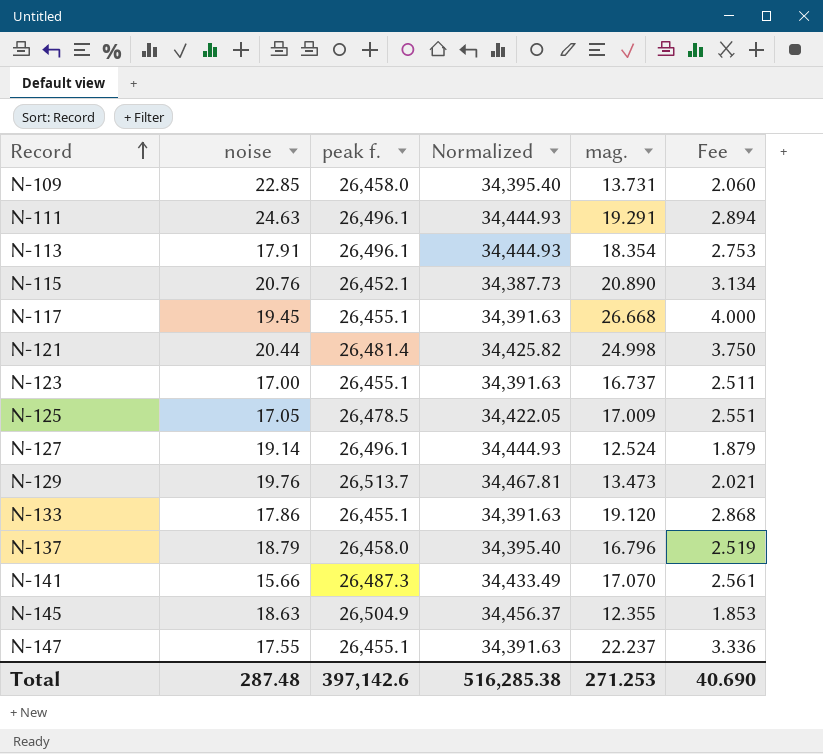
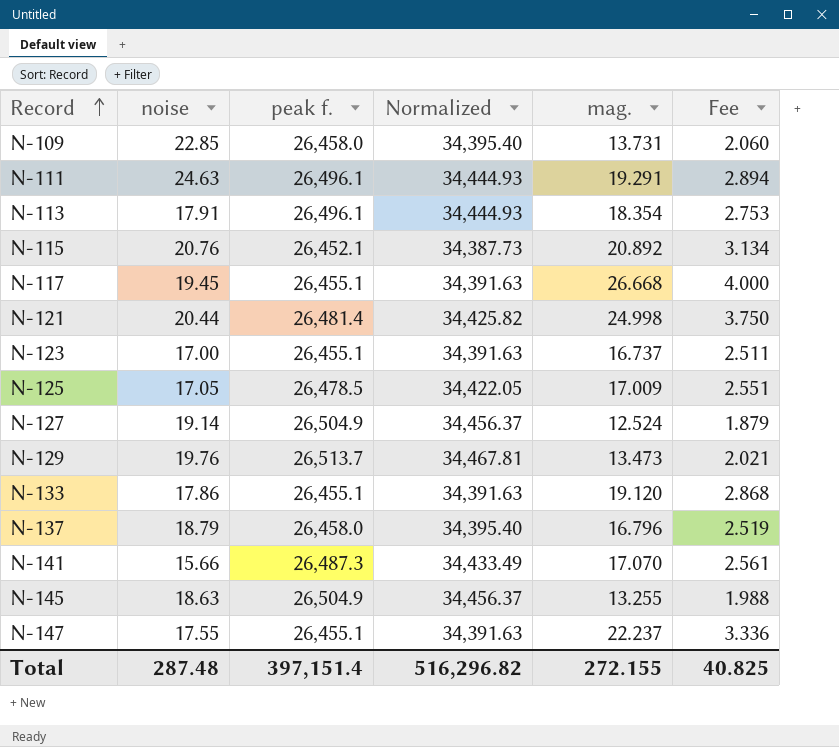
N-115 | mag.: 20.890 -> 20.892
N-127 | peak f.: 26,496.1 -> 26,504.9
N-127 | Normalized: 34,444.93 -> 34,456.37
N-145 | mag.: 12.355 -> 13.255
N-145 | Fee: 1.853 -> 1.988
Total | peak f.: 397,142.6 -> 397,151.4
Total | Normalized: 516,285.38 -> 516,296.82
Total | mag.: 271.253 -> 272.155
Total | Fee: 40.690 -> 40.825

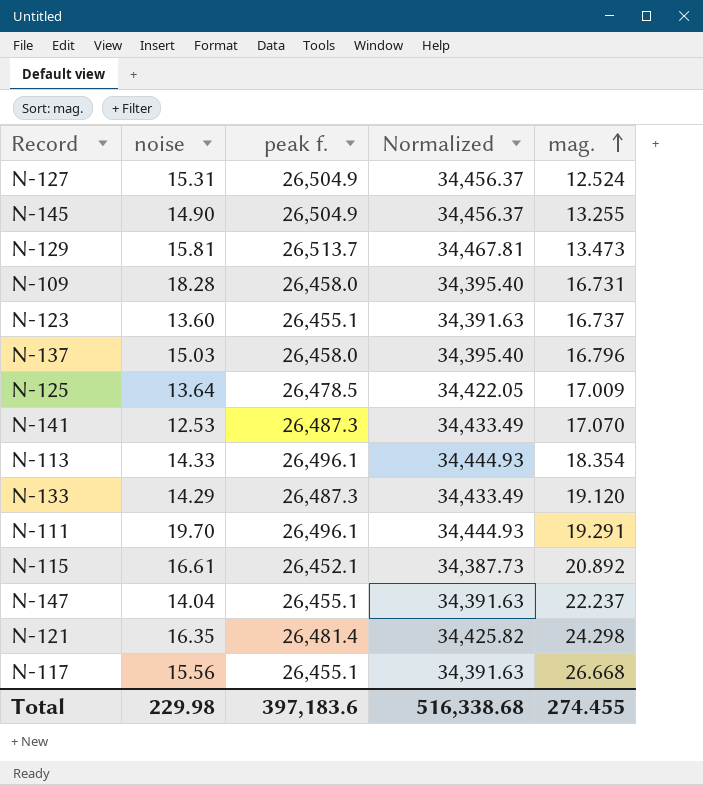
row order: Record ascending -> mag. ascending
column Fee | formula: [mag.] * 0.15 -> none
N-127 | noise: 19.14 -> 15.31
N-145 | noise: 18.63 -> 14.90
N-129 | noise: 19.76 -> 15.81
N-109 | noise: 22.85 -> 18.28
N-109 | mag.: 13.731 -> 16.731
N-123 | noise: 17.00 -> 13.60
N-137 | noise: 18.79 -> 15.03
N-125 | noise: 17.05 -> 13.64
N-141 | noise: 15.66 -> 12.53
N-113 | noise: 17.91 -> 14.33
N-133 | noise: 17.86 -> 14.29
N-133 | peak f.: 26,455.1 -> 26,487.3
N-133 | Normalized: 34,391.63 -> 34,433.49
N-111 | noise: 24.63 -> 19.70
N-115 | noise: 20.76 -> 16.61
N-147 | noise: 17.55 -> 14.04
N-121 | noise: 20.44 -> 16.35
N-121 | mag.: 24.998 -> 24.298
N-117 | noise: 19.45 -> 15.56
Total | noise: 287.48 -> 229.98
Total | peak f.: 397,151.4 -> 397,183.6
Total | Normalized: 516,296.82 -> 516,338.68
Total | mag.: 272.155 -> 274.455

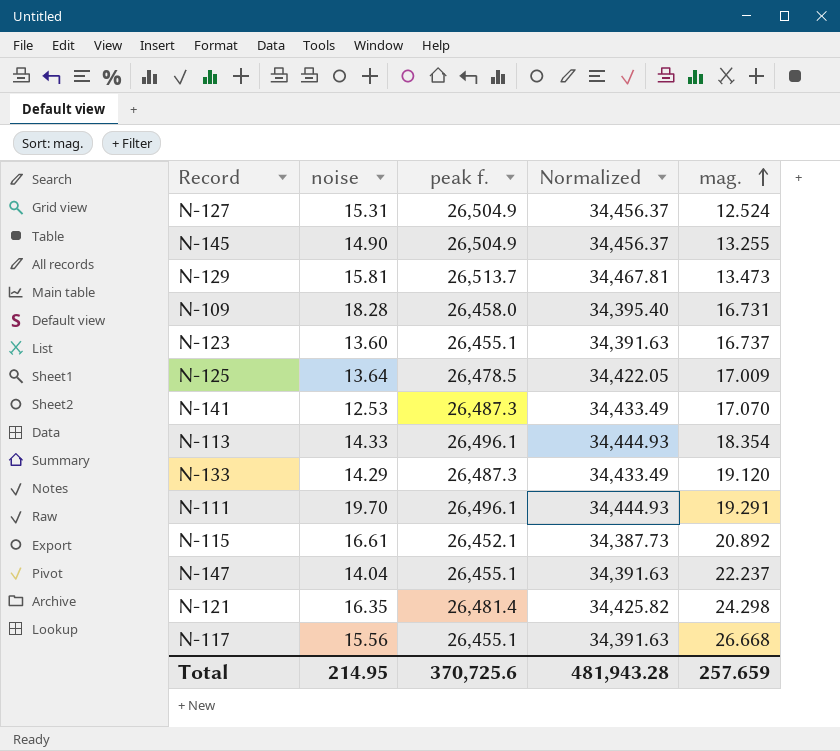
row N-137: 15.03 | 26,458.0 | 34,395.40 | 16.796 -> none
Total | noise: 229.98 -> 214.95
Total | peak f.: 397,183.6 -> 370,725.6
Total | Normalized: 516,338.68 -> 481,943.28
Total | mag.: 274.455 -> 257.659

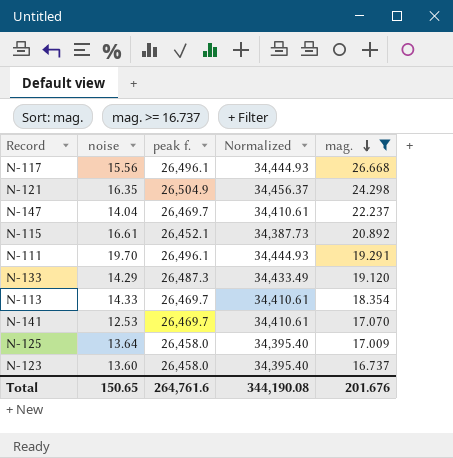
filter: none -> mag. >= 16.737
row order: mag. ascending -> mag. descending
N-117 | peak f.: 26,455.1 -> 26,496.1
N-117 | Normalized: 34,391.63 -> 34,444.93
N-121 | peak f.: 26,481.4 -> 26,504.9
N-121 | Normalized: 34,425.82 -> 34,456.37
N-147 | peak f.: 26,455.1 -> 26,469.7
N-147 | Normalized: 34,391.63 -> 34,410.61
N-113 | peak f.: 26,496.1 -> 26,469.7
N-113 | Normalized: 34,444.93 -> 34,410.61
N-141 | peak f.: 26,487.3 -> 26,469.7
N-141 | Normalized: 34,433.49 -> 34,410.61
N-125 | peak f.: 26,478.5 -> 26,458.0
N-125 | Normalized: 34,422.05 -> 34,395.40
N-123 | peak f.: 26,455.1 -> 26,458.0
N-123 | Normalized: 34,391.63 -> 34,395.40
Total | noise: 214.95 -> 150.65
Total | peak f.: 370,725.6 -> 264,761.6
Total | Normalized: 481,943.28 -> 344,190.08
Total | mag.: 257.659 -> 201.676

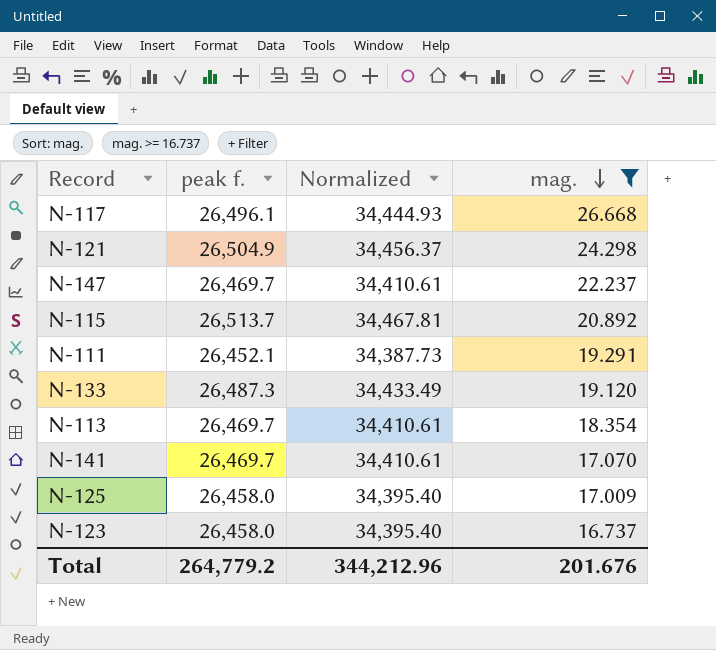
column noise | position: 2 -> none
N-115 | peak f.: 26,452.1 -> 26,513.7
N-115 | Normalized: 34,387.73 -> 34,467.81
N-111 | peak f.: 26,496.1 -> 26,452.1
N-111 | Normalized: 34,444.93 -> 34,387.73
Total | peak f.: 264,761.6 -> 264,779.2
Total | Normalized: 344,190.08 -> 344,212.96

